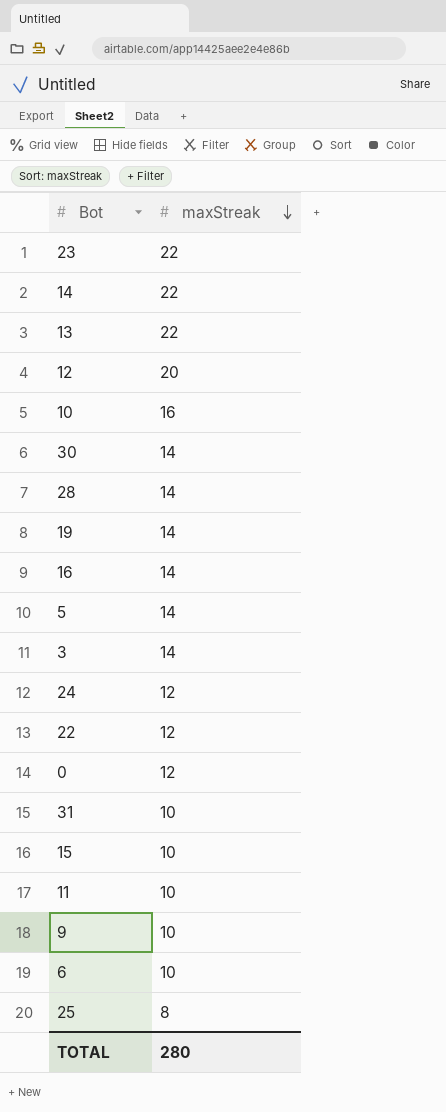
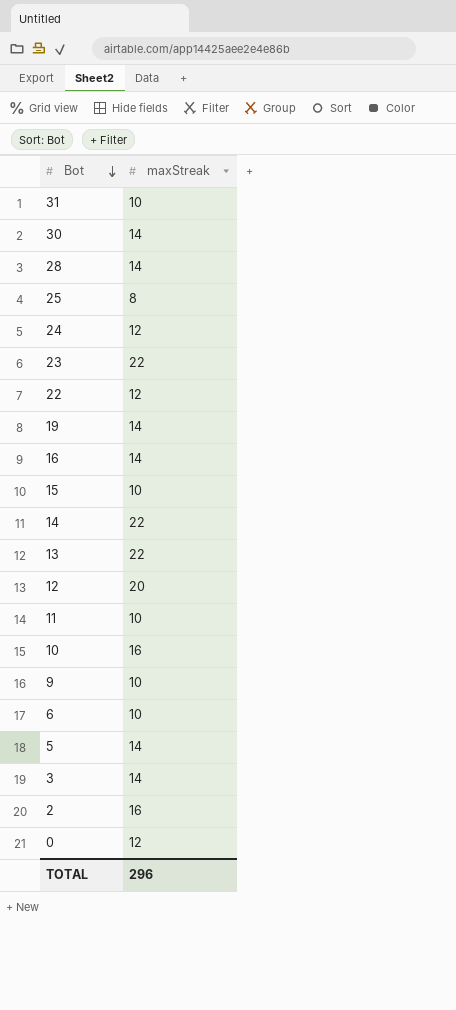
row order: maxStreak descending -> Bot descending
row 2: none -> 16
TOTAL | maxStreak: 280 -> 296

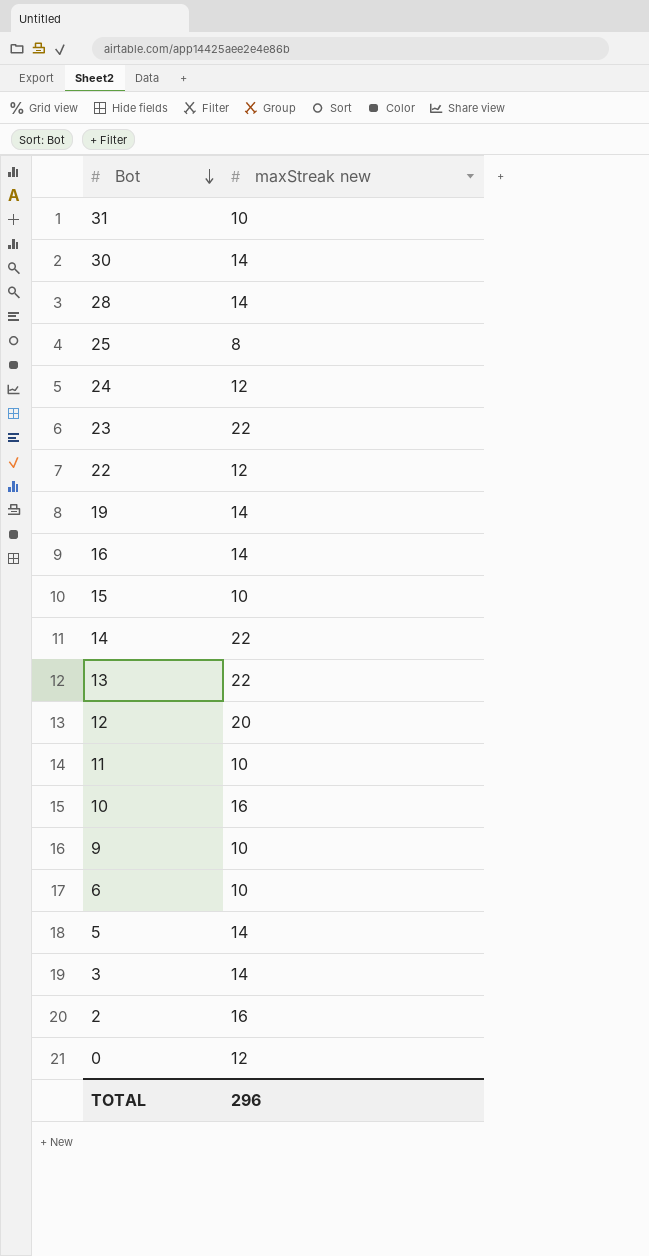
column name: maxStreak -> maxStreak new

